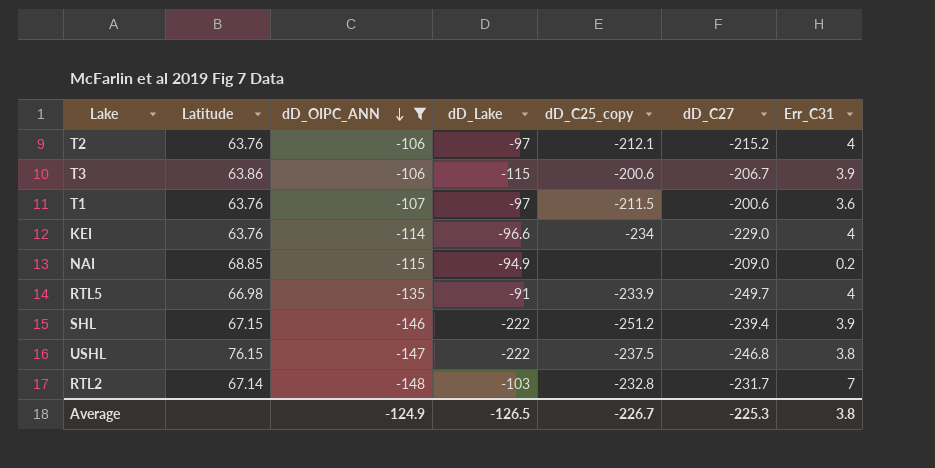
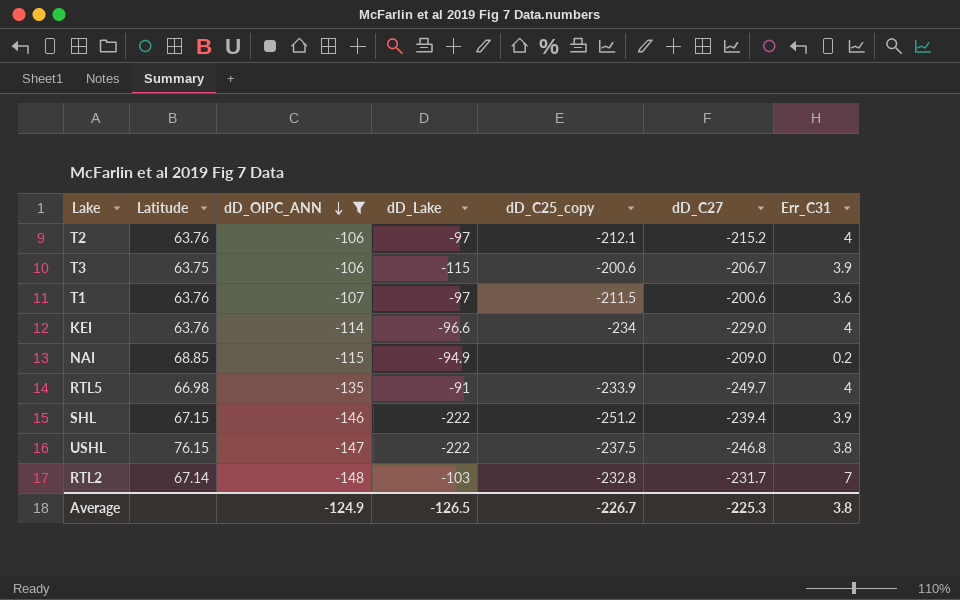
T3 | Latitude: 63.86 -> 63.75

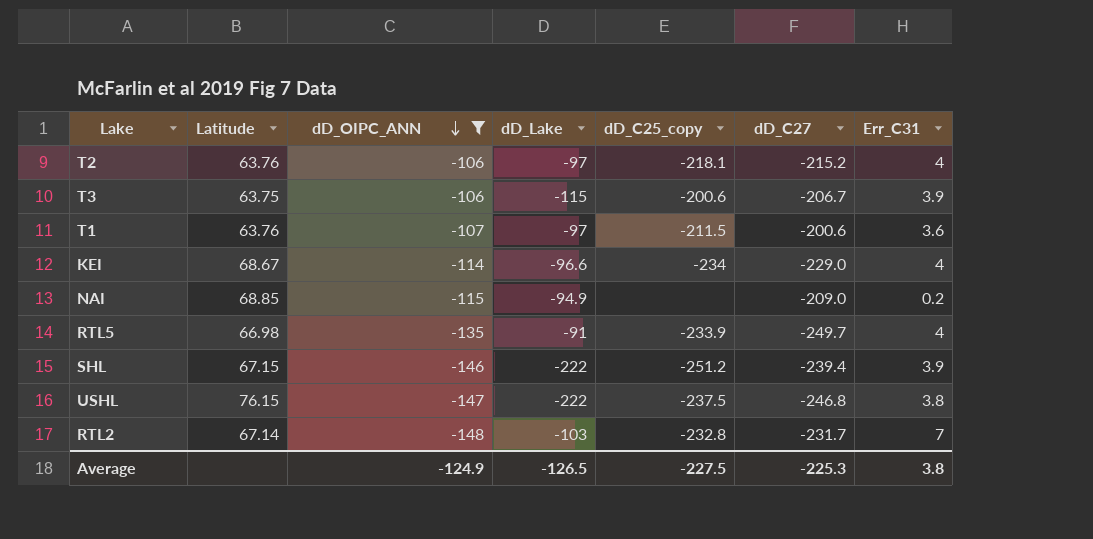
T2 | dD_C25_copy: -212.1 -> -218.1
KEI | Latitude: 63.76 -> 68.67
Average | dD_C25_copy: -226.7 -> -227.5

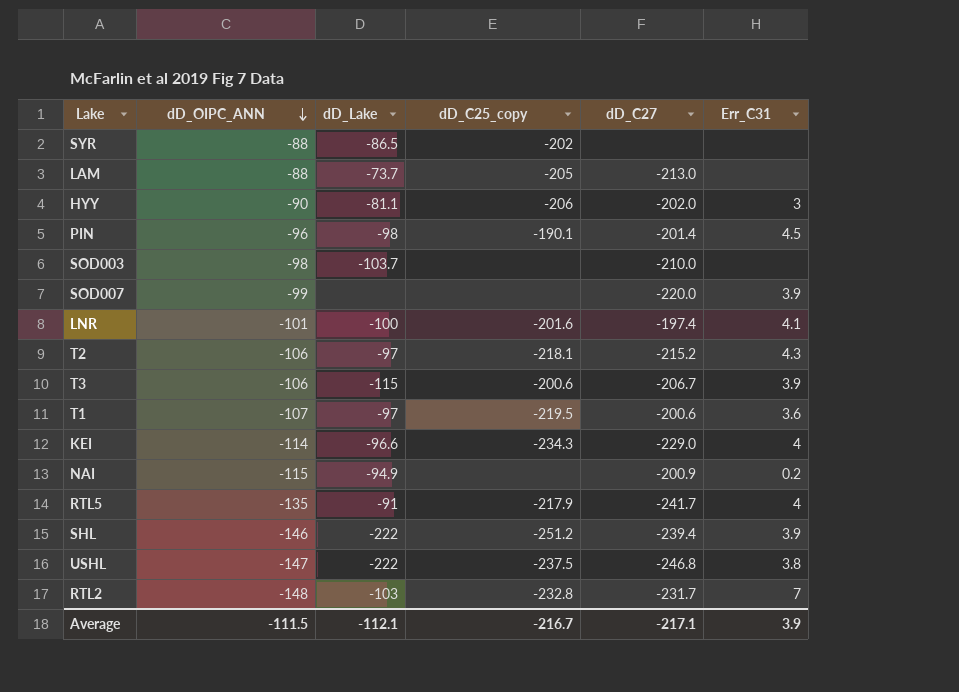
filter: dD_OIPC_ANN <= -106 -> none
column Latitude | position: 2 -> none
T2 | Err_C31: 4 -> 4.3
T1 | dD_C25_copy: -211.5 -> -219.5
KEI | dD_C25_copy: -234 -> -234.3
NAI | dD_C27: -209.0 -> -200.9
RTL5 | dD_C25_copy: -233.9 -> -217.9
RTL5 | dD_C27: -249.7 -> -241.7
Average | dD_OIPC_ANN: -124.9 -> -111.5
Average | dD_Lake: -126.5 -> -112.1
Average | dD_C25_copy: -227.5 -> -216.7
Average | dD_C27: -225.3 -> -217.1
Average | Err_C31: 3.8 -> 3.9

